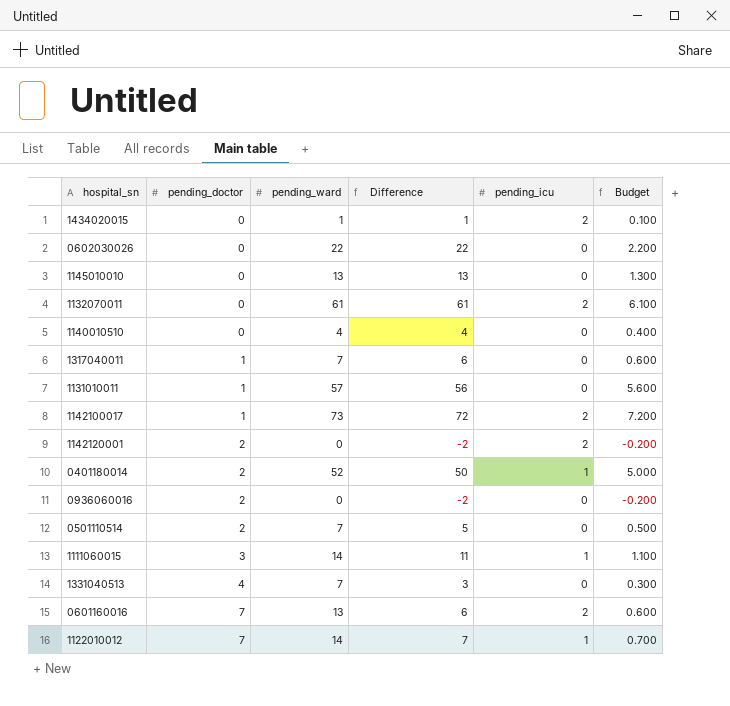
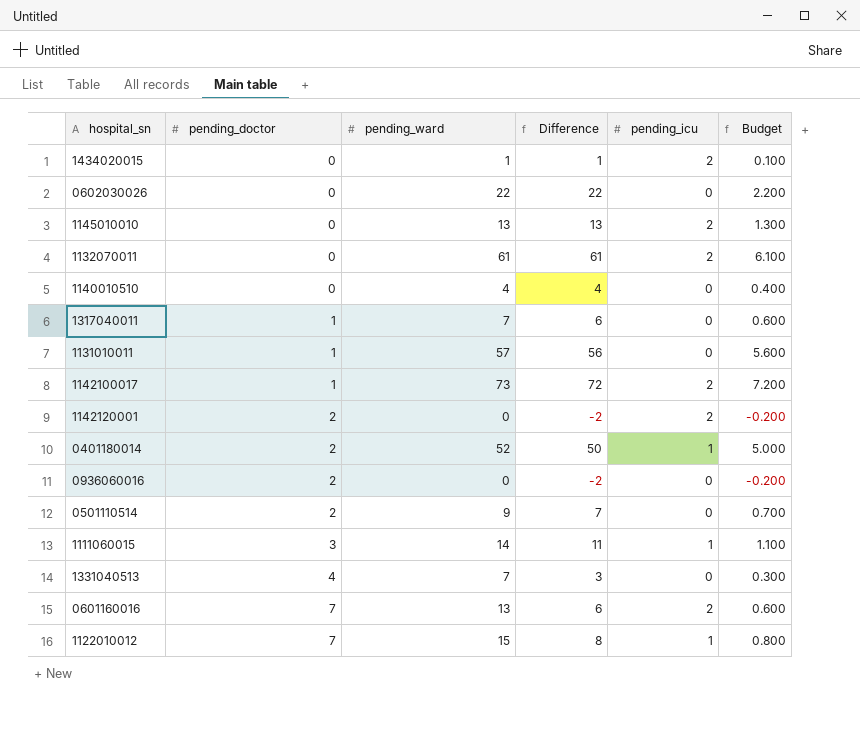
1145010010 | pending_icu: 0 -> 2
0501110514 | pending_ward: 7 -> 9
0501110514 | Difference: 5 -> 7
0501110514 | Budget: 0.500 -> 0.700
1122010012 | pending_ward: 14 -> 15
1122010012 | Difference: 7 -> 8
1122010012 | Budget: 0.700 -> 0.800

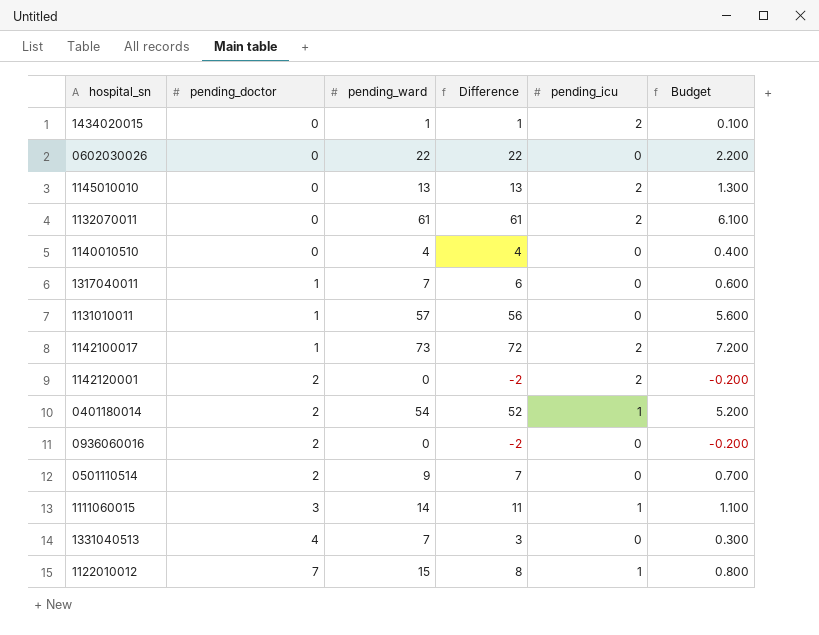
row 0601160016: 7 | 13 | 6 | 2 | 0.600 -> none
0401180014 | pending_ward: 52 -> 54
0401180014 | Difference: 50 -> 52
0401180014 | Budget: 5.000 -> 5.200

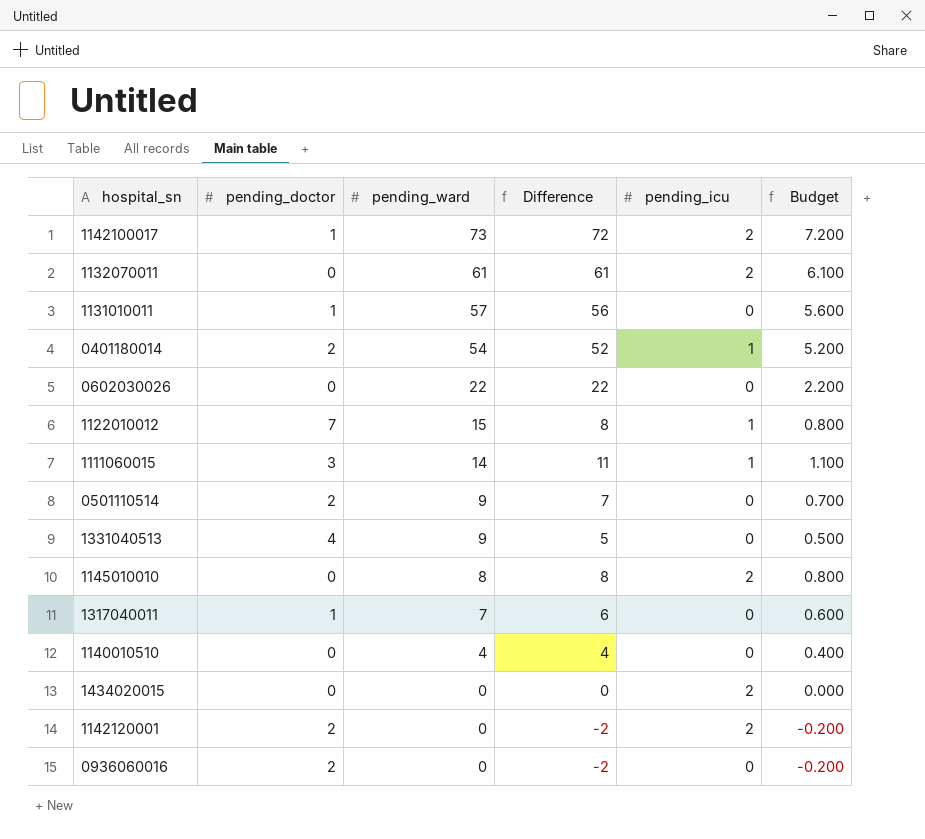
row order: pending_doctor ascending -> pending_ward descending
1331040513 | pending_ward: 7 -> 9
1331040513 | Difference: 3 -> 5
1331040513 | Budget: 0.300 -> 0.500
1145010010 | pending_ward: 13 -> 8
1145010010 | Difference: 13 -> 8
1145010010 | Budget: 1.300 -> 0.800
1434020015 | pending_ward: 1 -> 0
1434020015 | Difference: 1 -> 0
1434020015 | Budget: 0.100 -> 0.000

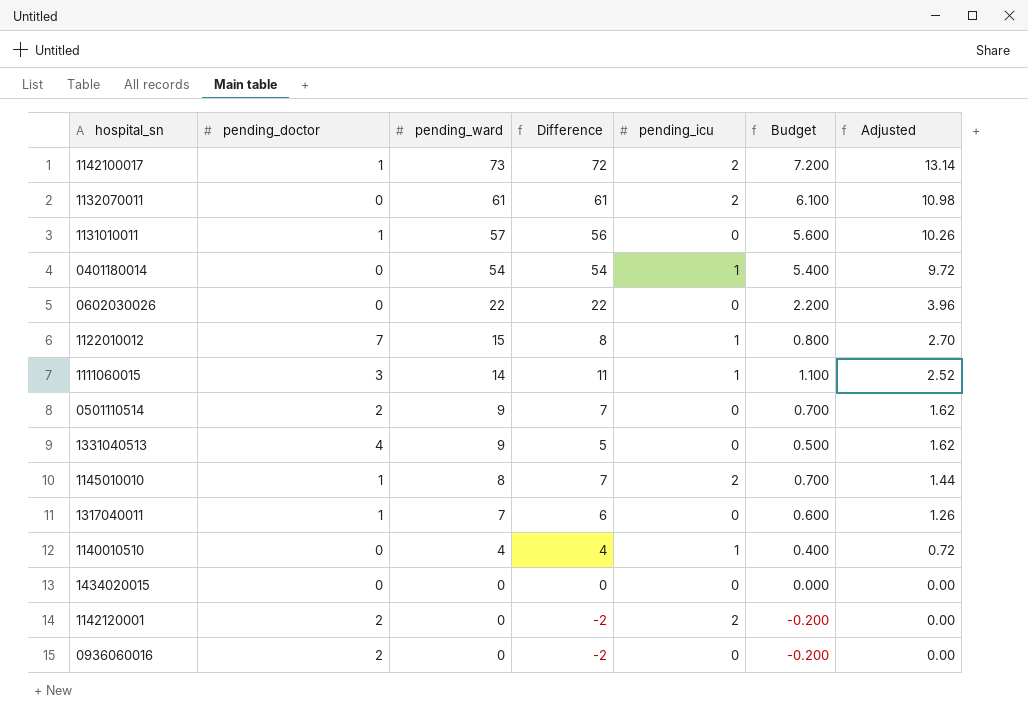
column Adjusted | formula: none -> [pending_ward] * 0.18
0401180014 | pending_doctor: 2 -> 0
0401180014 | Difference: 52 -> 54
0401180014 | Budget: 5.200 -> 5.400
1145010010 | pending_doctor: 0 -> 1
1145010010 | Difference: 8 -> 7
1145010010 | Budget: 0.800 -> 0.700
1140010510 | pending_icu: 0 -> 1
1434020015 | pending_icu: 2 -> 0

